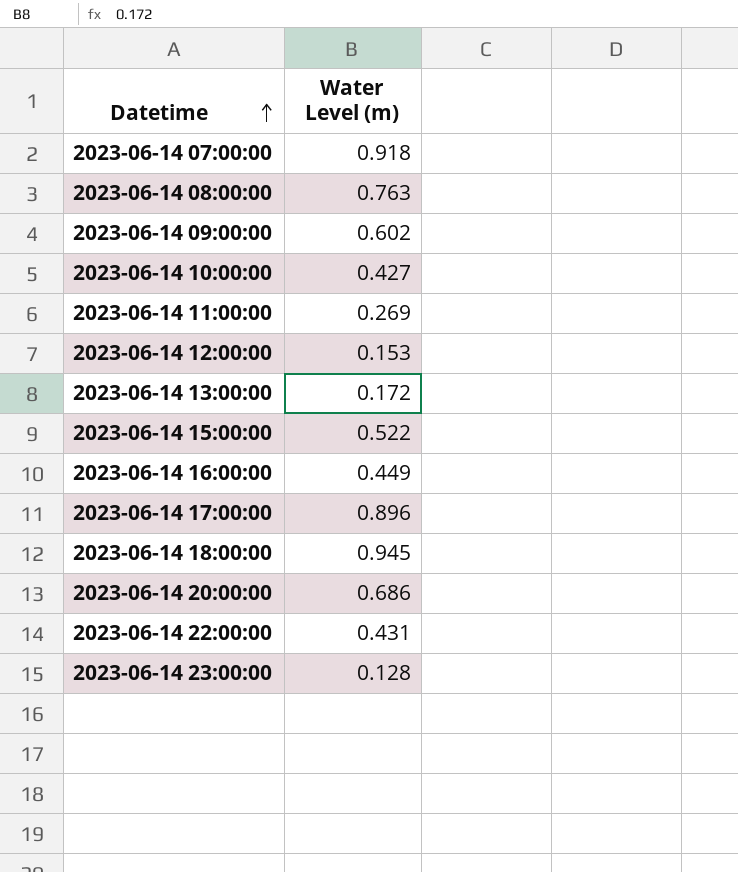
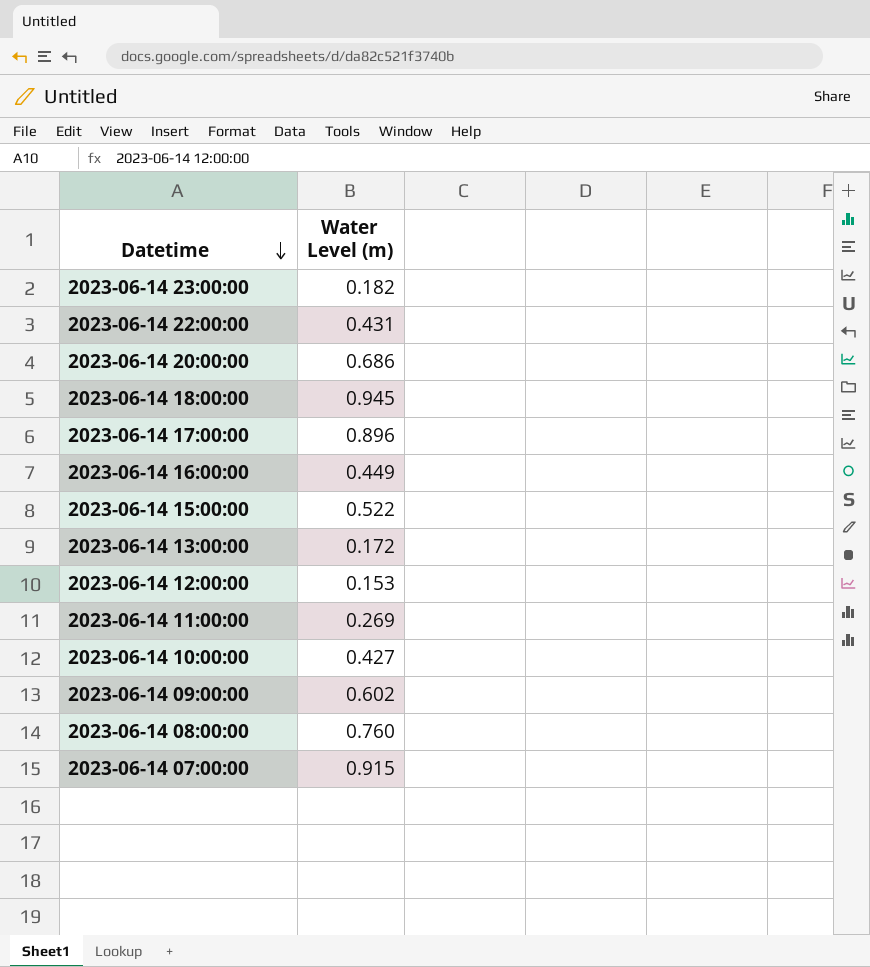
row order: Datetime ascending -> Datetime descending
2023-06-14 23:00:00 | Water Level (m): 0.128 -> 0.182
2023-06-14 08:00:00 | Water Level (m): 0.763 -> 0.760
2023-06-14 07:00:00 | Water Level (m): 0.918 -> 0.915

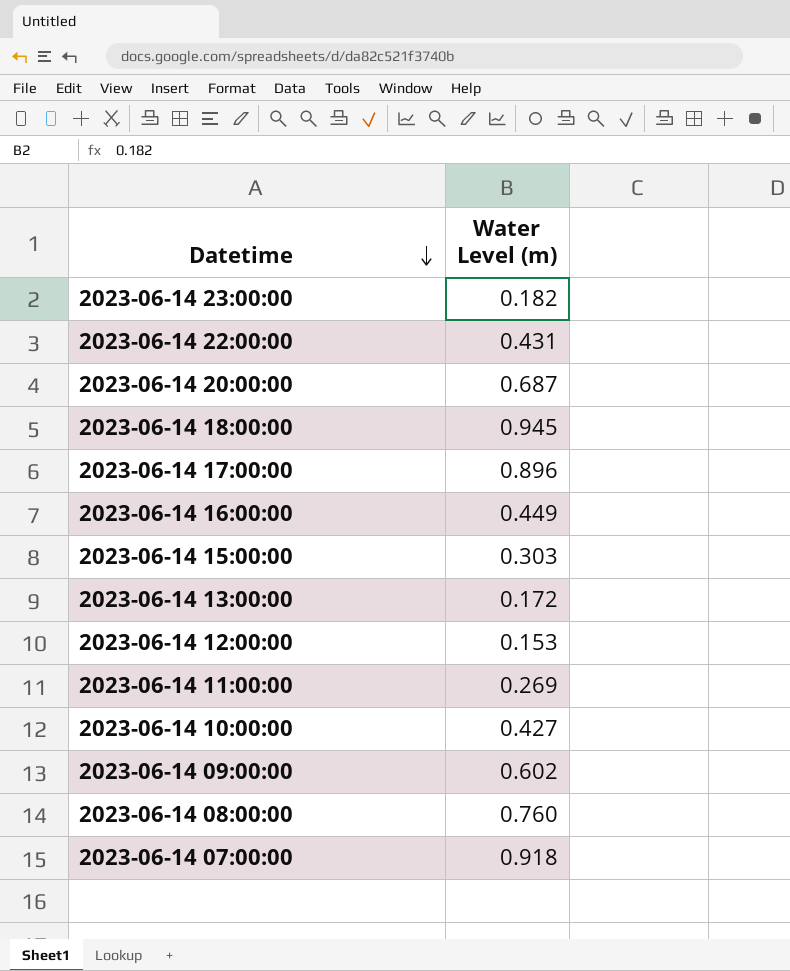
2023-06-14 20:00:00 | Water Level (m): 0.686 -> 0.687
2023-06-14 15:00:00 | Water Level (m): 0.522 -> 0.303
2023-06-14 07:00:00 | Water Level (m): 0.915 -> 0.918

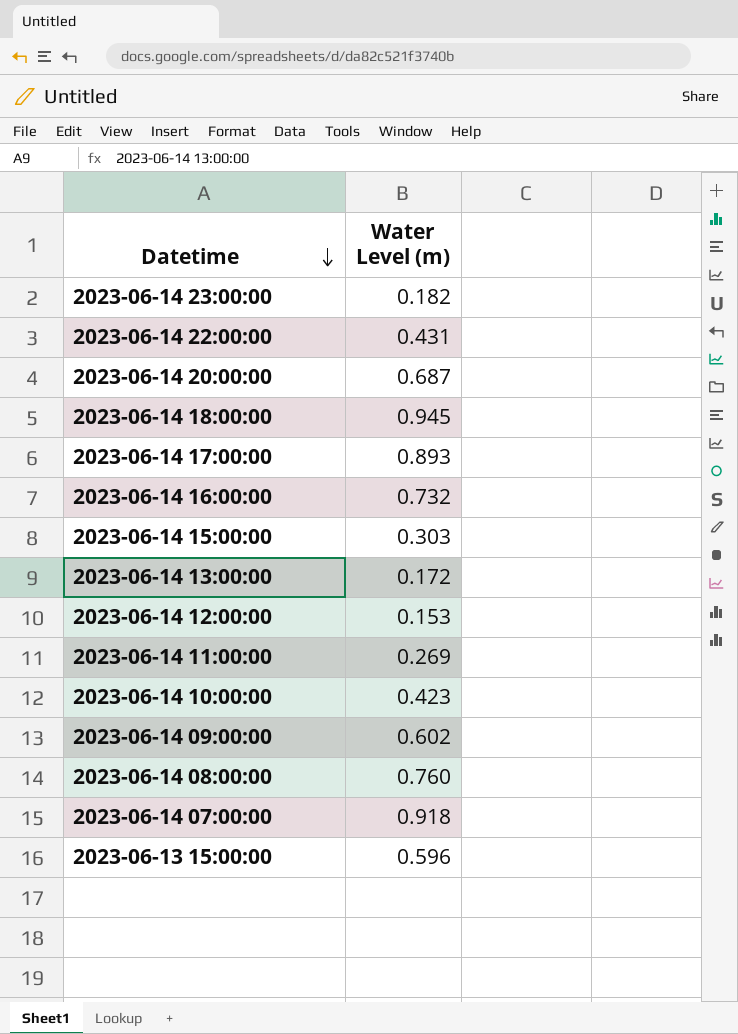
2023-06-14 17:00:00 | Water Level (m): 0.896 -> 0.893
2023-06-14 16:00:00 | Water Level (m): 0.449 -> 0.732
2023-06-14 10:00:00 | Water Level (m): 0.427 -> 0.423
row 2023-06-13 15:00:00: none -> 0.596

